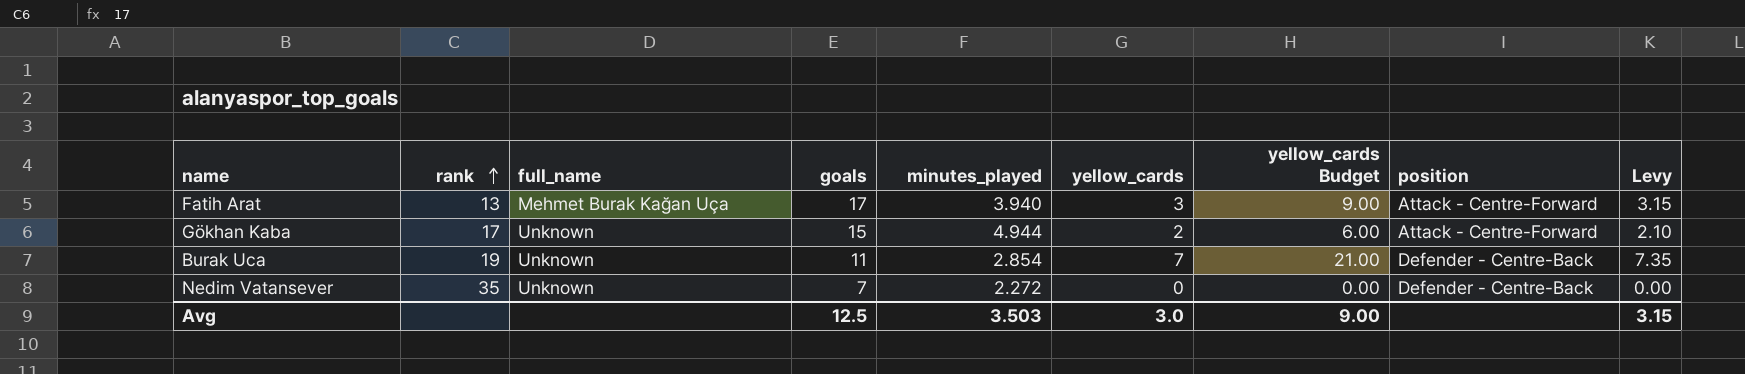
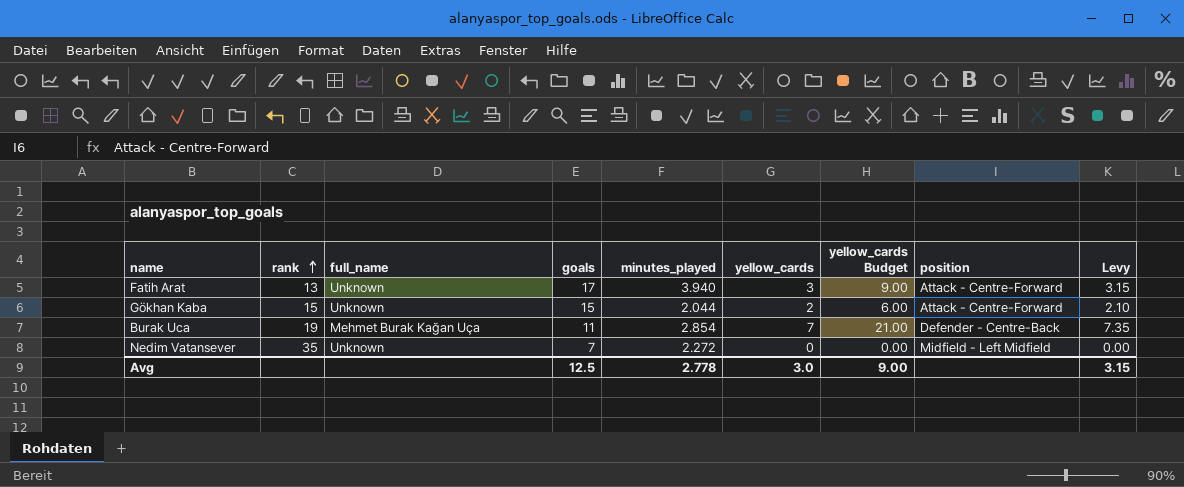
Fatih Arat | full_name: Mehmet Burak Kağan Uça -> Unknown
Gökhan Kaba | rank: 17 -> 15
Gökhan Kaba | minutes_played: 4.944 -> 2.044
Burak Uca | full_name: Unknown -> Mehmet Burak Kağan Uça
Nedim Vatansever | position: Defender - Centre-Back -> Midfield - Left Midfield
Avg | minutes_played: 3.503 -> 2.778

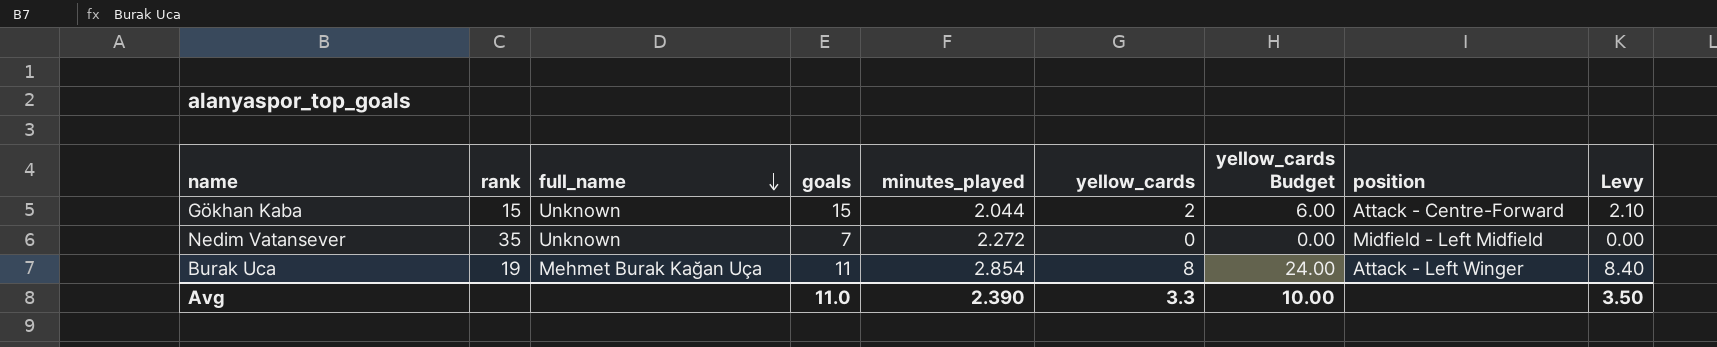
row order: rank ascending -> full_name descending
row Fatih Arat: 13 | Unknown | 17 | 3.940 | 3 | 9.00 | Attack - Centre-Forward | 3.15 -> none
Burak Uca | yellow_cards: 7 -> 8
Burak Uca | yellow_cards Budget: 21.00 -> 24.00
Burak Uca | position: Defender - Centre-Back -> Attack - Left Winger
Burak Uca | Levy: 7.35 -> 8.40
Avg | goals: 12.5 -> 11.0
Avg | minutes_played: 2.778 -> 2.390
Avg | yellow_cards: 3.0 -> 3.3
Avg | yellow_cards Budget: 9.00 -> 10.00
Avg | Levy: 3.15 -> 3.50

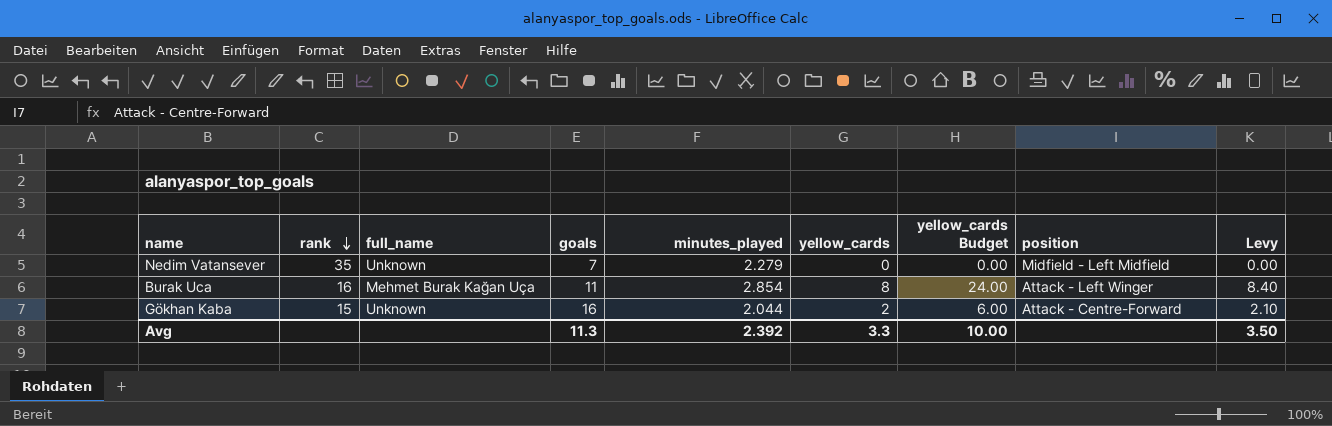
row order: full_name descending -> rank descending
Nedim Vatansever | minutes_played: 2.272 -> 2.279
Burak Uca | rank: 19 -> 16
Gökhan Kaba | goals: 15 -> 16
Avg | goals: 11.0 -> 11.3
Avg | minutes_played: 2.390 -> 2.392

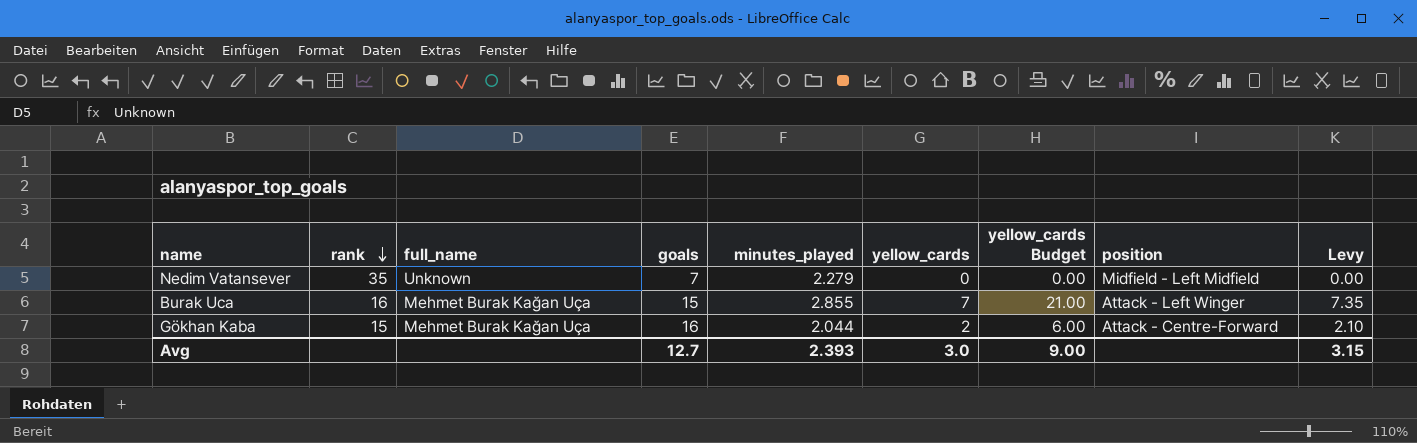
Burak Uca | goals: 11 -> 15
Burak Uca | minutes_played: 2.854 -> 2.855
Burak Uca | yellow_cards: 8 -> 7
Burak Uca | yellow_cards Budget: 24.00 -> 21.00
Burak Uca | Levy: 8.40 -> 7.35
Gökhan Kaba | full_name: Unknown -> Mehmet Burak Kağan Uça
Avg | goals: 11.3 -> 12.7
Avg | minutes_played: 2.392 -> 2.393
Avg | yellow_cards: 3.3 -> 3.0
Avg | yellow_cards Budget: 10.00 -> 9.00
Avg | Levy: 3.50 -> 3.15

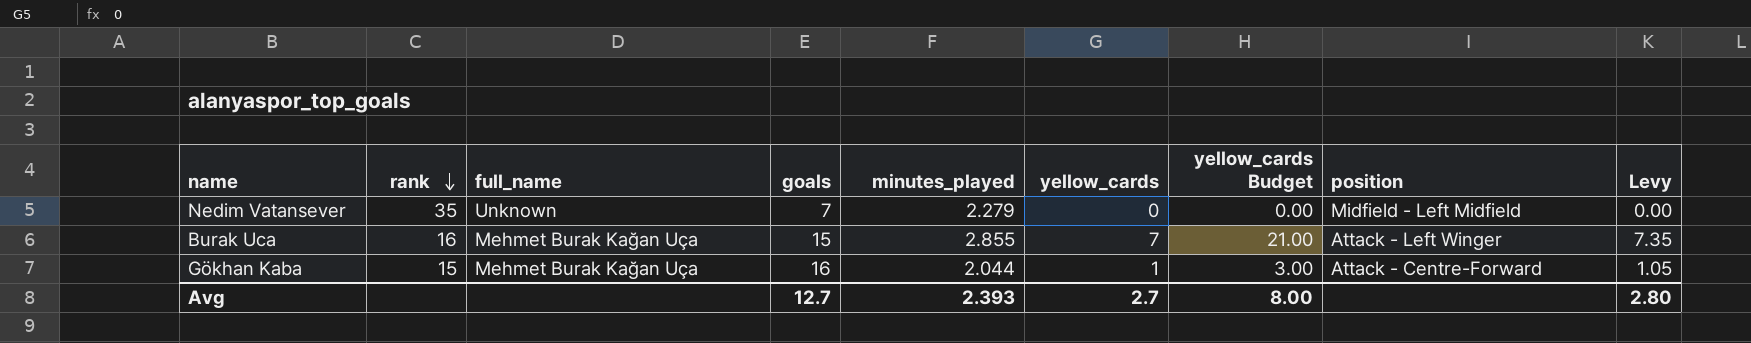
Gökhan Kaba | yellow_cards: 2 -> 1
Gökhan Kaba | yellow_cards Budget: 6.00 -> 3.00
Gökhan Kaba | Levy: 2.10 -> 1.05
Avg | yellow_cards: 3.0 -> 2.7
Avg | yellow_cards Budget: 9.00 -> 8.00
Avg | Levy: 3.15 -> 2.80

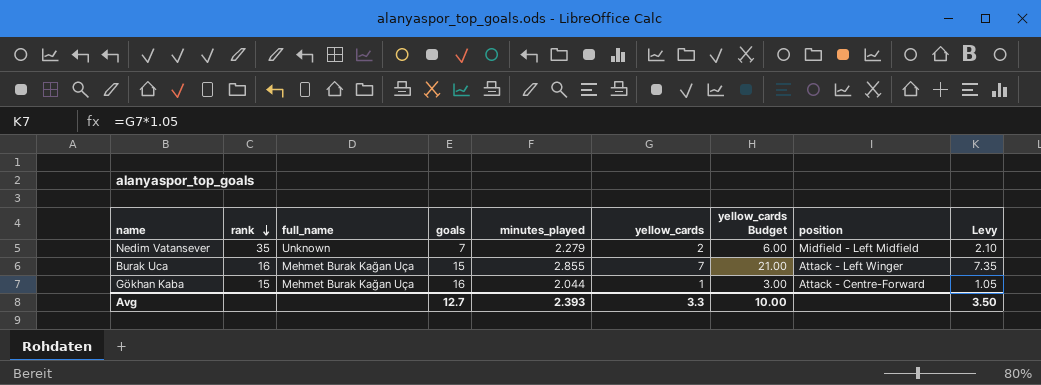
Nedim Vatansever | yellow_cards: 0 -> 2
Nedim Vatansever | yellow_cards Budget: 0.00 -> 6.00
Nedim Vatansever | Levy: 0.00 -> 2.10
Avg | yellow_cards: 2.7 -> 3.3
Avg | yellow_cards Budget: 8.00 -> 10.00
Avg | Levy: 2.80 -> 3.50

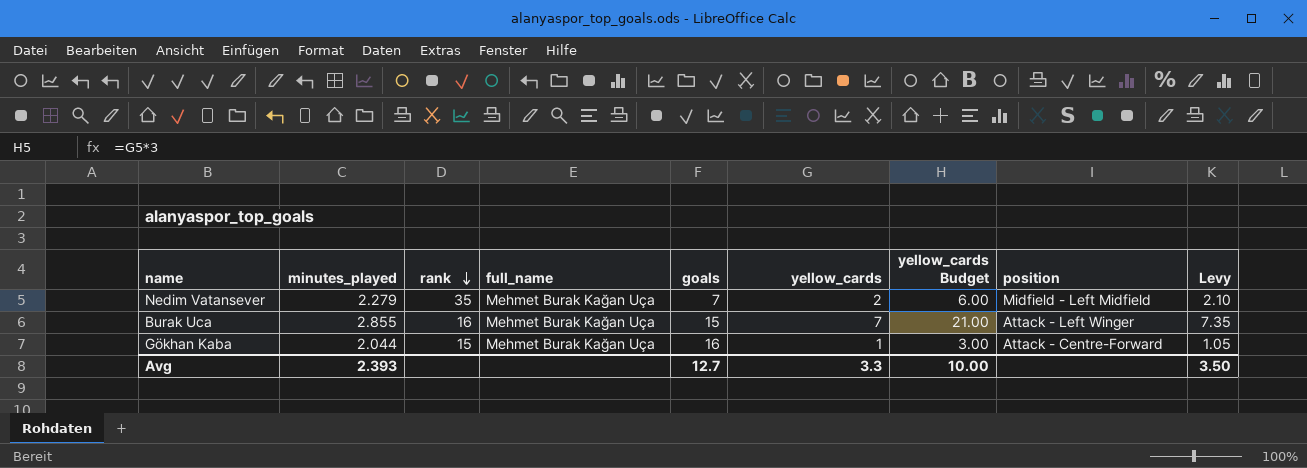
column minutes_played | position: 5 -> 2
Nedim Vatansever | full_name: Unknown -> Mehmet Burak Kağan Uça

